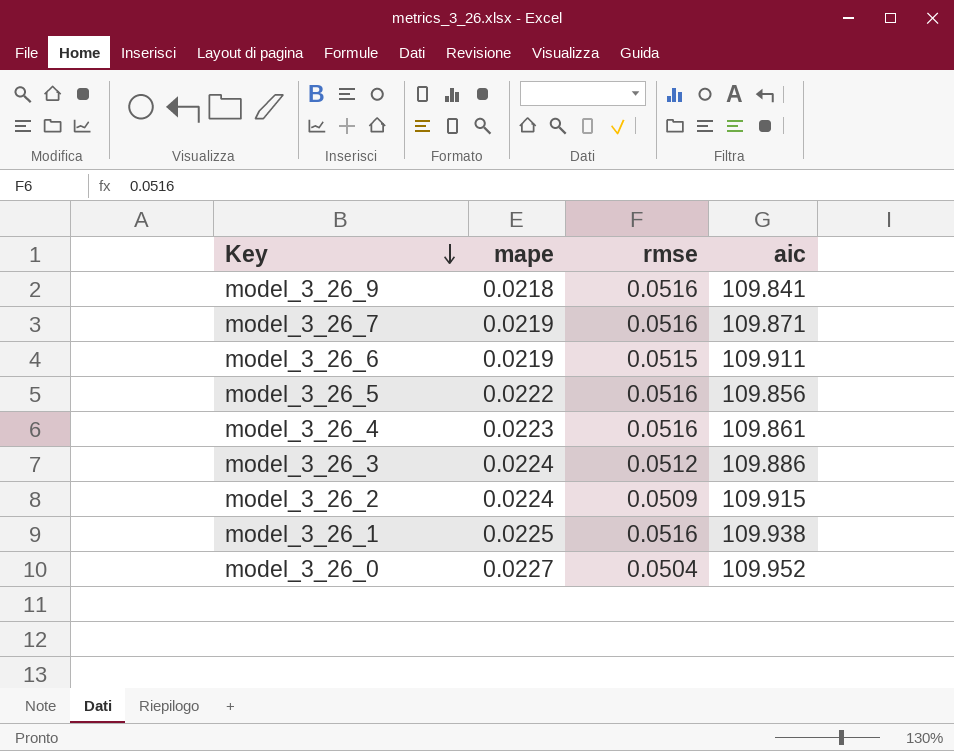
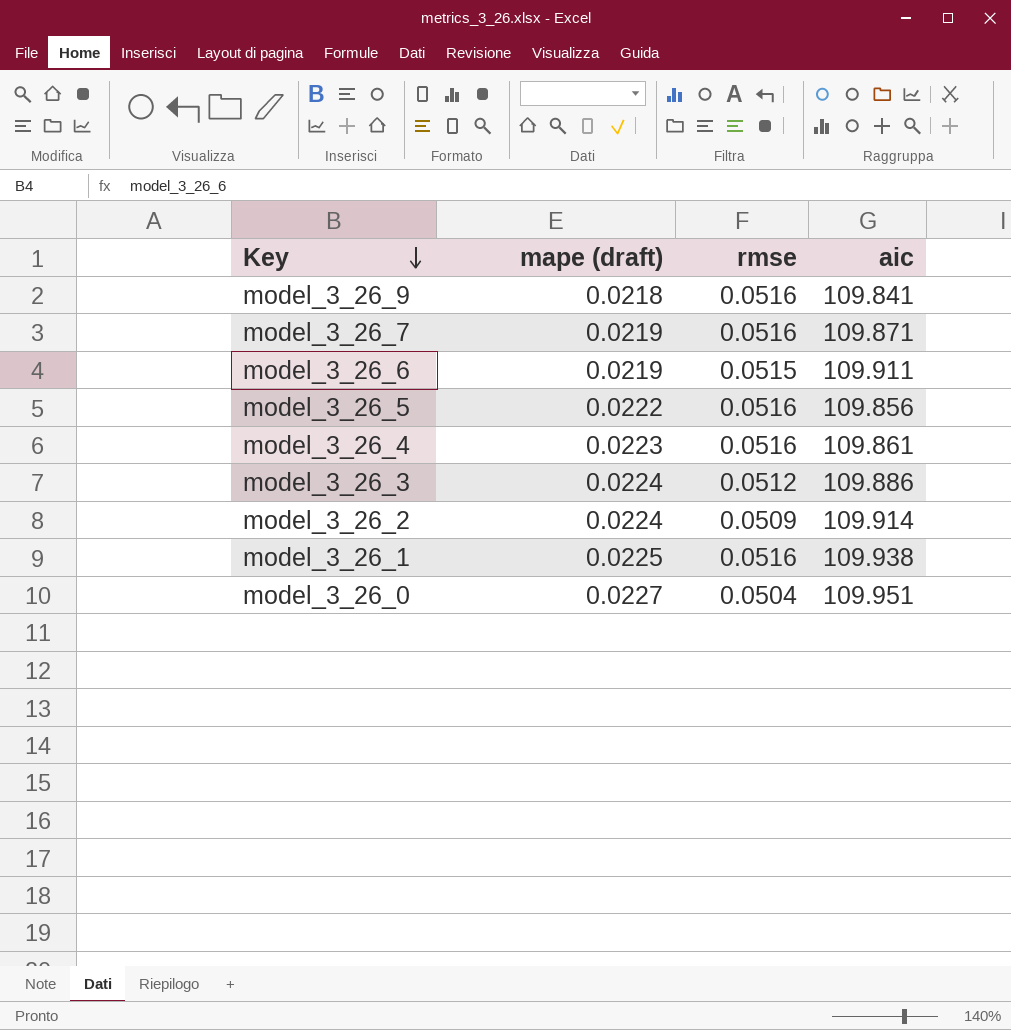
column name: mape -> mape (draft)
model_3_26_2 | aic: 109.915 -> 109.914
model_3_26_0 | aic: 109.952 -> 109.951

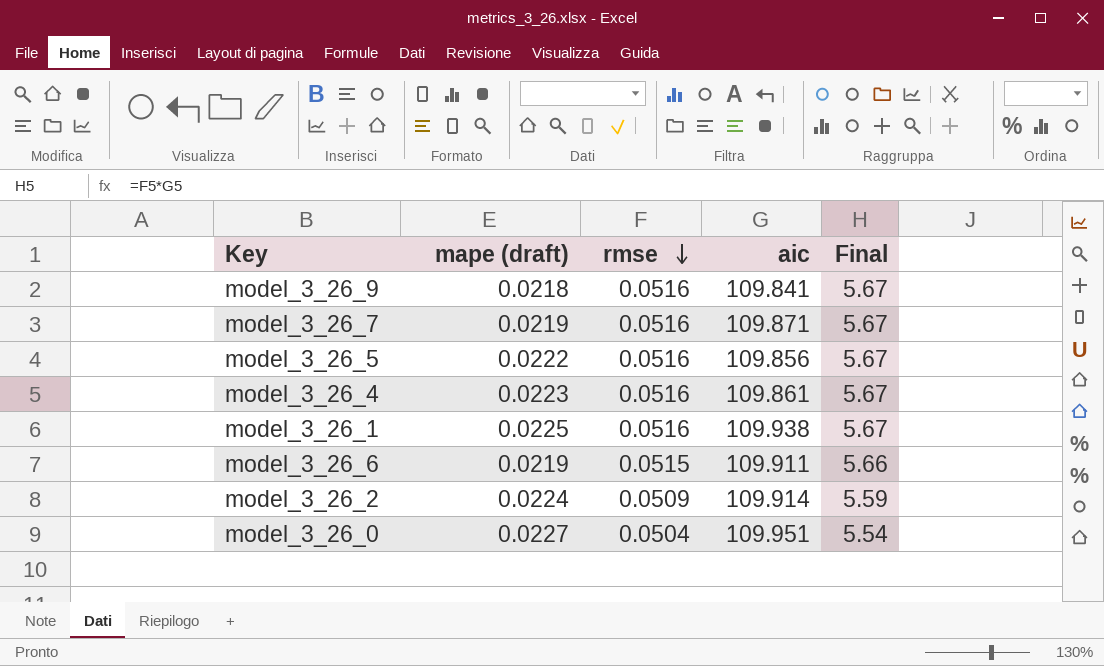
row order: Key descending -> rmse descending
column Final | formula: none -> [rmse] * [aic]
row model_3_26_3: 0.0224 | 0.0512 | 109.886 -> none

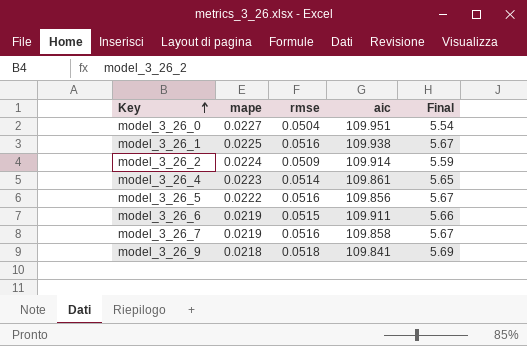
row order: rmse descending -> Key ascending
column name: mape (draft) -> mape
model_3_26_4 | rmse: 0.0516 -> 0.0514
model_3_26_4 | Final: 5.67 -> 5.65
model_3_26_7 | aic: 109.871 -> 109.858
model_3_26_9 | rmse: 0.0516 -> 0.0518
model_3_26_9 | Final: 5.67 -> 5.69

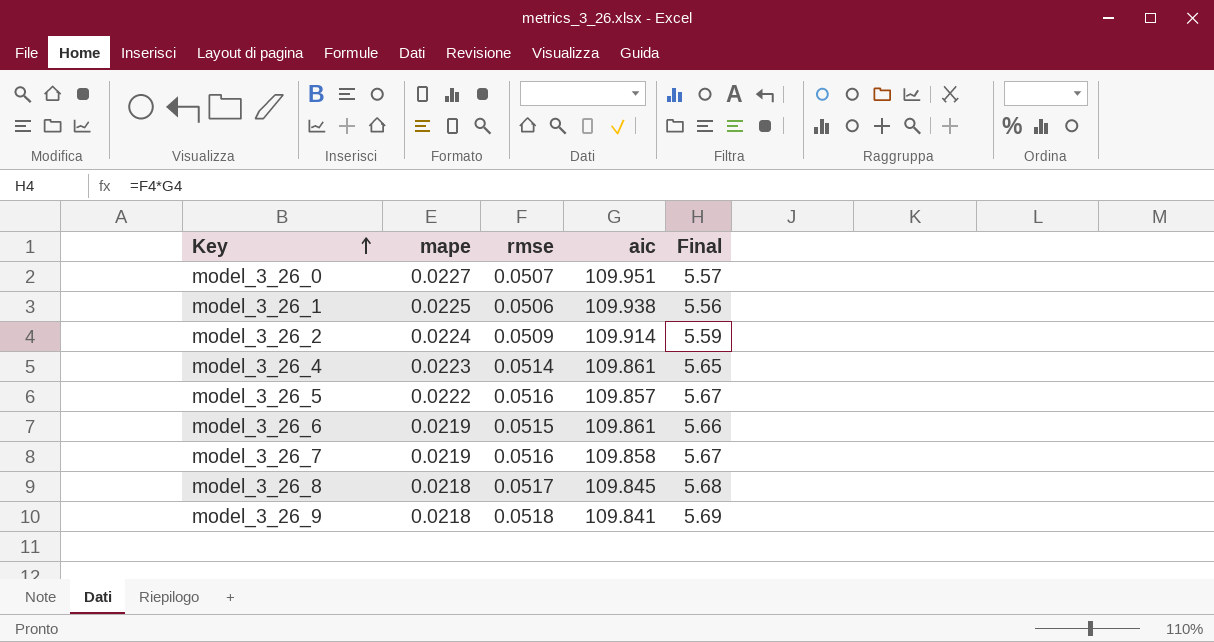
model_3_26_0 | rmse: 0.0504 -> 0.0507
model_3_26_0 | Final: 5.54 -> 5.57
model_3_26_1 | rmse: 0.0516 -> 0.0506
model_3_26_1 | Final: 5.67 -> 5.56
model_3_26_5 | aic: 109.856 -> 109.857
model_3_26_6 | aic: 109.911 -> 109.861
row model_3_26_8: none -> 0.0218 | 0.0517 | 109.845 | 5.68

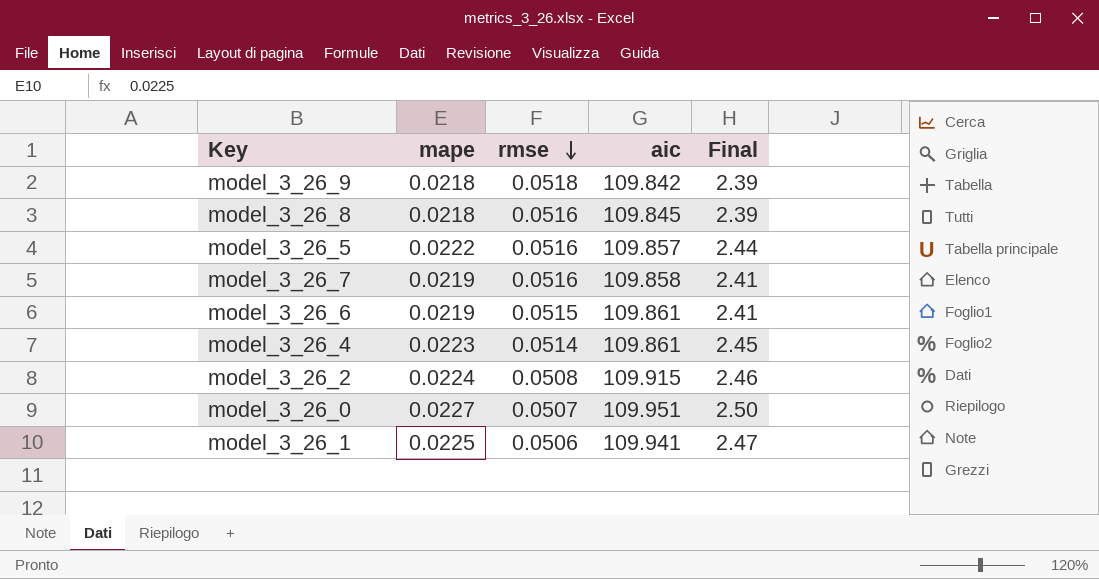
row order: Key ascending -> rmse descending
column Final | formula: [rmse] * [aic] -> [mape] * [aic]
model_3_26_9 | aic: 109.841 -> 109.842
model_3_26_8 | rmse: 0.0517 -> 0.0516
model_3_26_2 | rmse: 0.0509 -> 0.0508
model_3_26_2 | aic: 109.914 -> 109.915
model_3_26_1 | aic: 109.938 -> 109.941

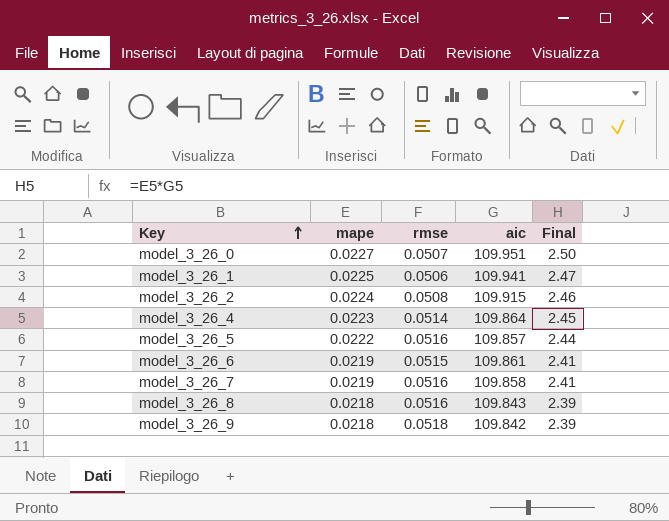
row order: rmse descending -> Key ascending
model_3_26_4 | aic: 109.861 -> 109.864
model_3_26_8 | aic: 109.845 -> 109.843

